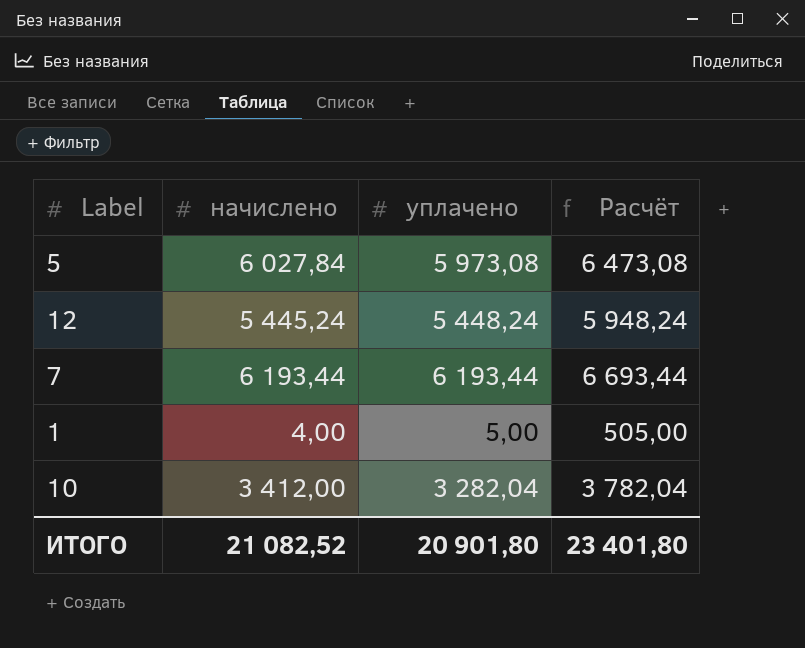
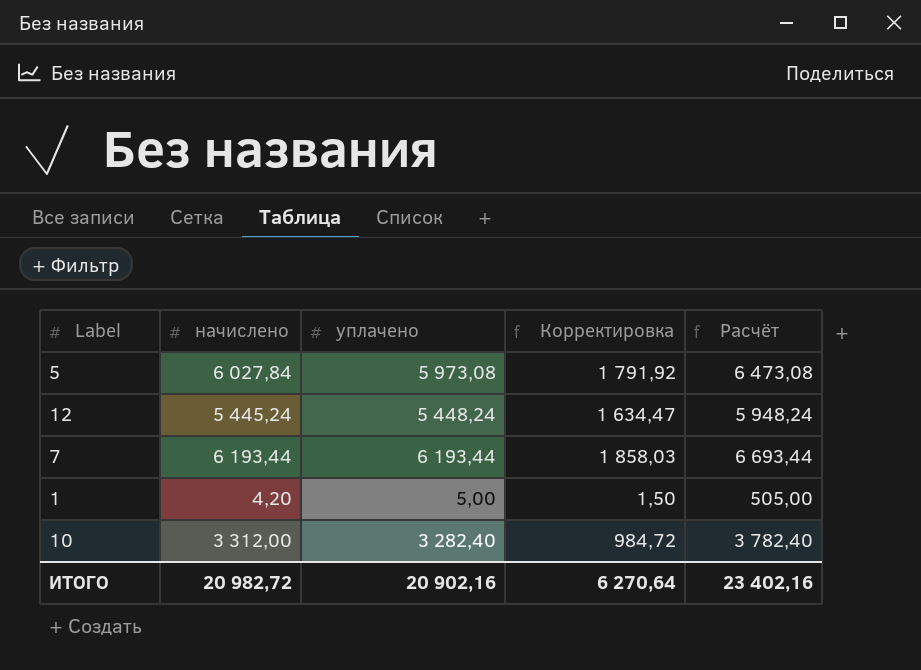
column Корректировка | formula: none -> [уплачено] * 0,3
1 | начислено: 4,00 -> 4,20
10 | начислено: 3 412,00 -> 3 312,00
10 | уплачено: 3 282,04 -> 3 282,40
10 | Расчёт: 3 782,04 -> 3 782,40
ИТОГО | начислено: 21 082,52 -> 20 982,72
ИТОГО | уплачено: 20 901,80 -> 20 902,16
ИТОГО | Расчёт: 23 401,80 -> 23 402,16

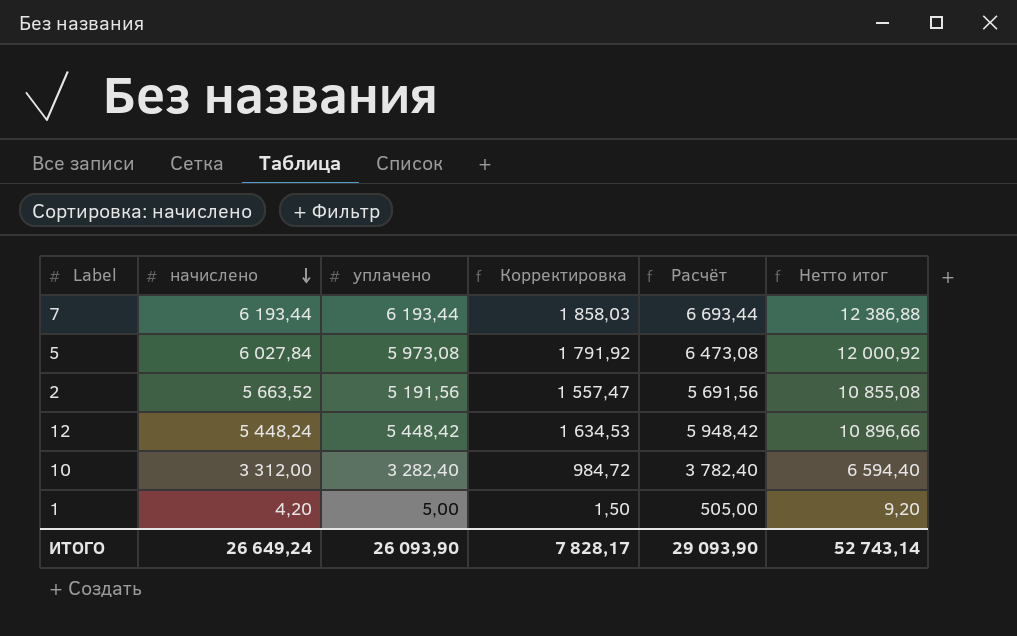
row order: none -> начислено descending
column Нетто итог | formula: none -> [начислено] + [уплачено]
row 2: none -> 5 663,52 | 5 191,56 | 1 557,47 | 5 691,56 | 10 855,08
12 | начислено: 5 445,24 -> 5 448,24
12 | уплачено: 5 448,24 -> 5 448,42
12 | Корректировка: 1 634,47 -> 1 634,53
12 | Расчёт: 5 948,24 -> 5 948,42
ИТОГО | начислено: 20 982,72 -> 26 649,24
ИТОГО | уплачено: 20 902,16 -> 26 093,90
ИТОГО | Корректировка: 6 270,64 -> 7 828,17
ИТОГО | Расчёт: 23 402,16 -> 29 093,90

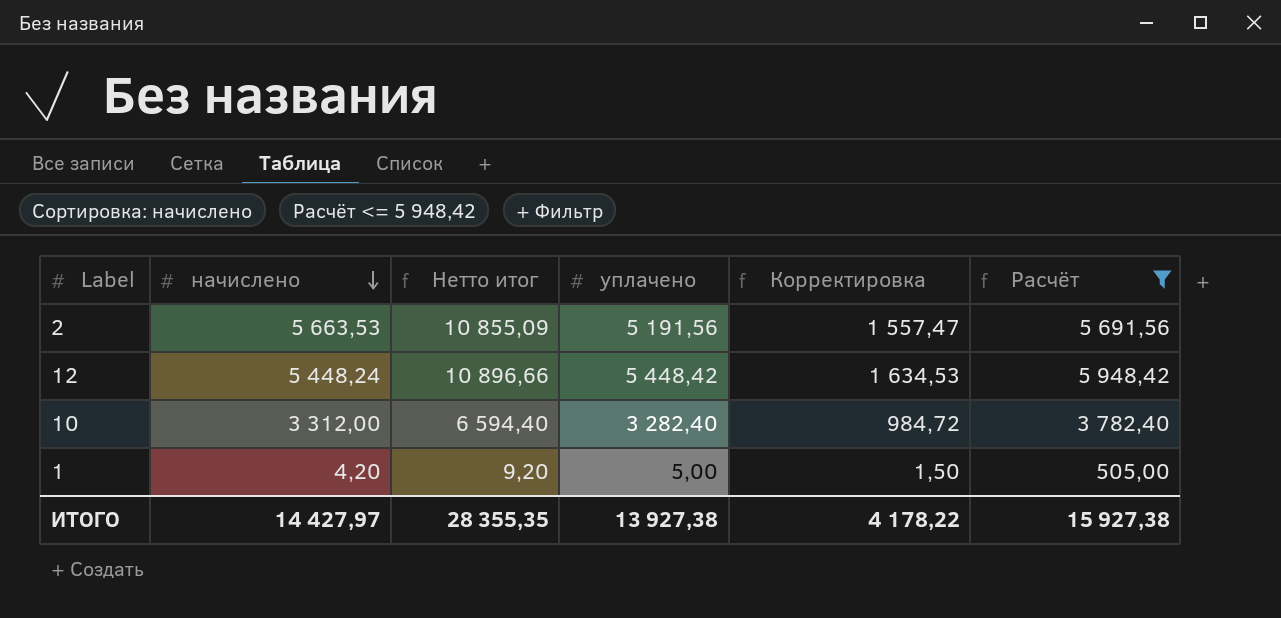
filter: none -> Расчёт <= 5 948,42
column Нетто итог | position: 6 -> 3
2 | начислено: 5 663,52 -> 5 663,53
2 | Нетто итог: 10 855,08 -> 10 855,09
ИТОГО | начислено: 26 649,24 -> 14 427,97
ИТОГО | Нетто итог: 52 743,14 -> 28 355,35
ИТОГО | уплачено: 26 093,90 -> 13 927,38
ИТОГО | Корректировка: 7 828,17 -> 4 178,22
ИТОГО | Расчёт: 29 093,90 -> 15 927,38

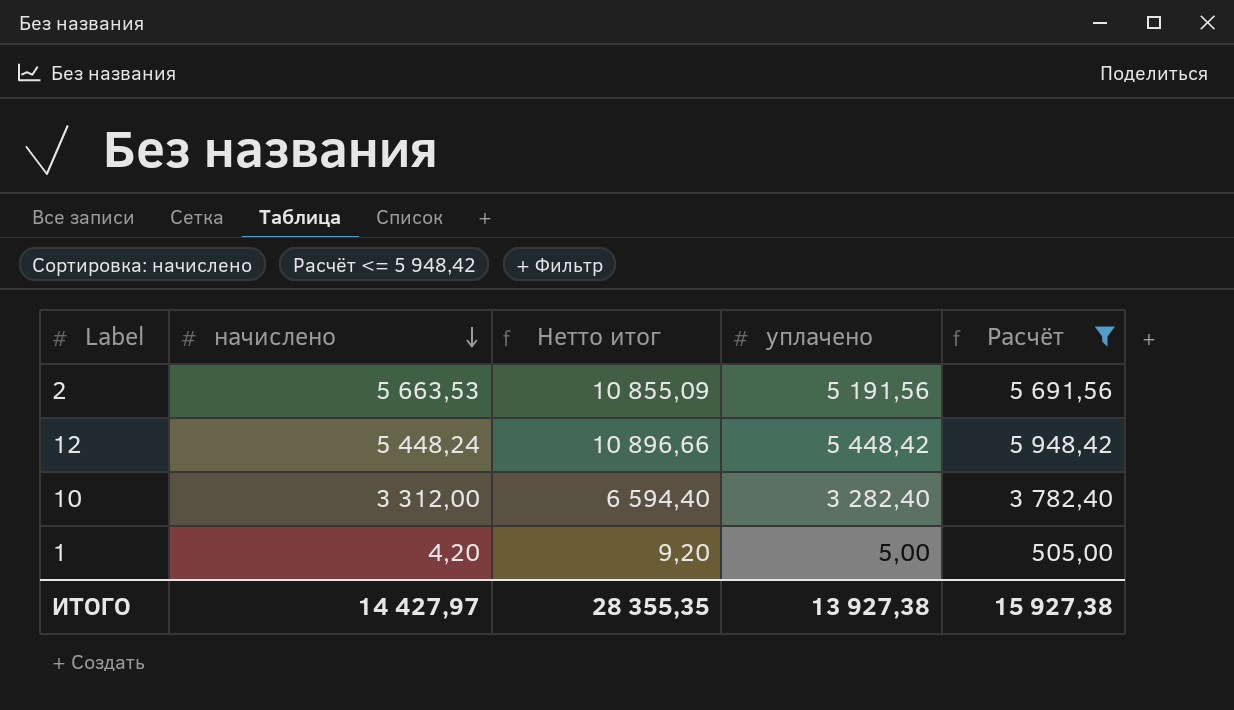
column Корректировка | formula: [уплачено] * 0,3 -> none

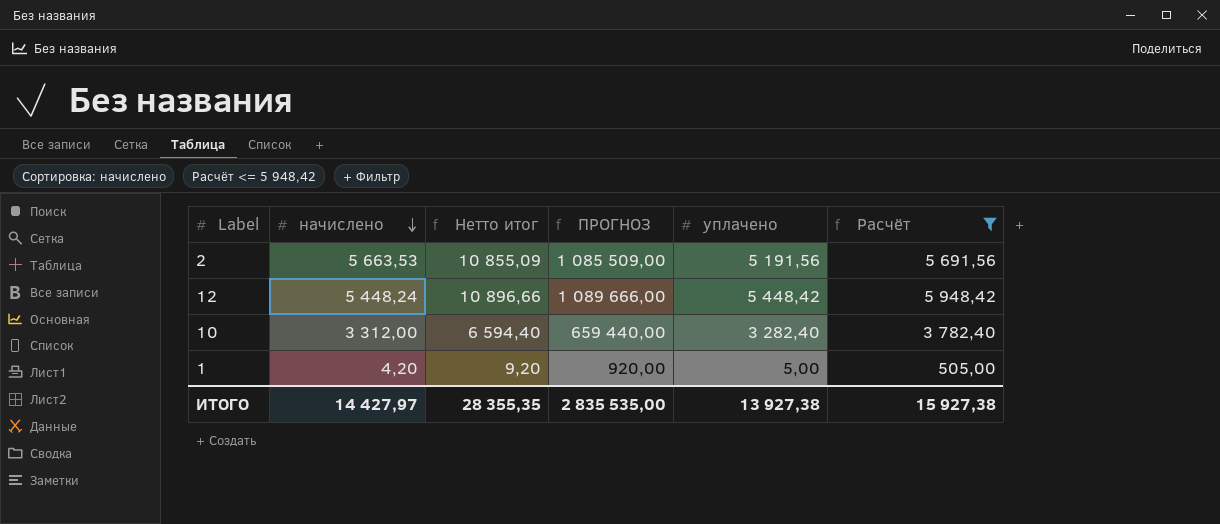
column ПРОГНОЗ | formula: none -> [Нетто итог] * 100

